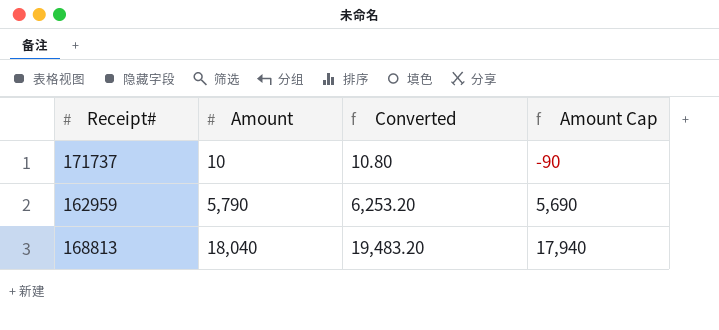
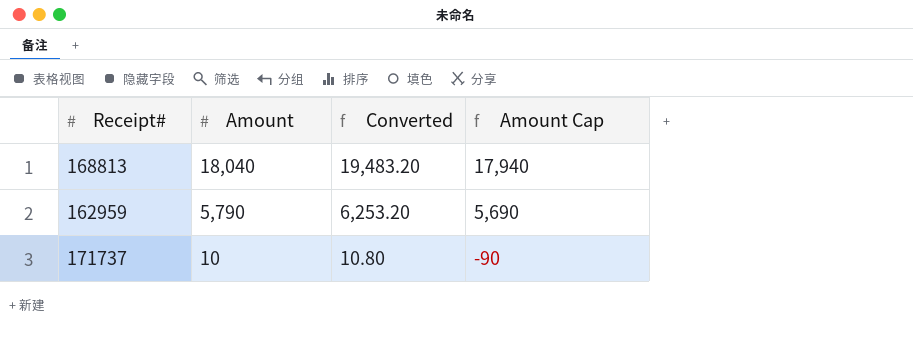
row order: Amount ascending -> Amount descending

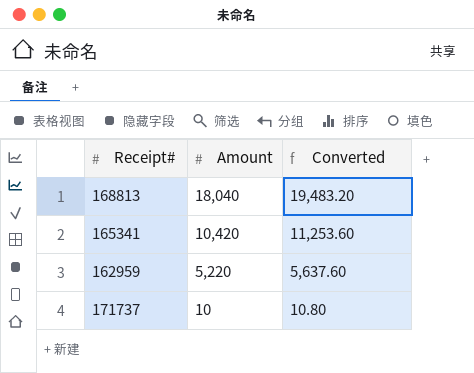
column Amount Cap | formula: [Amount] - 100 -> none
row 165341: none -> 10,420 | 11,253.60
162959 | Amount: 5,790 -> 5,220
162959 | Converted: 6,253.20 -> 5,637.60

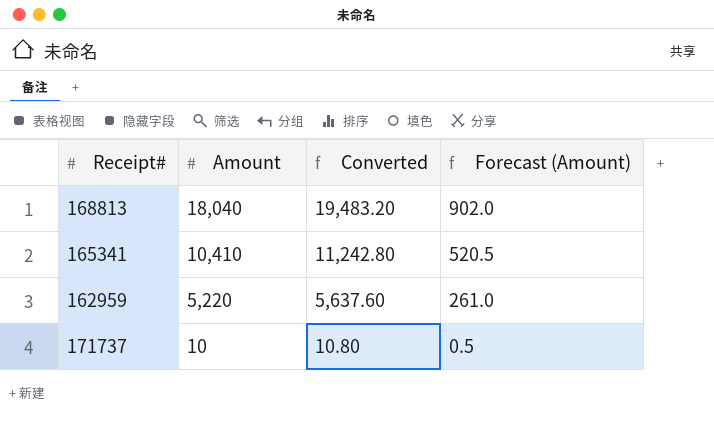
column Forecast (Amount) | formula: none -> [Amount] * 0.05
165341 | Amount: 10,420 -> 10,410
165341 | Converted: 11,253.60 -> 11,242.80

